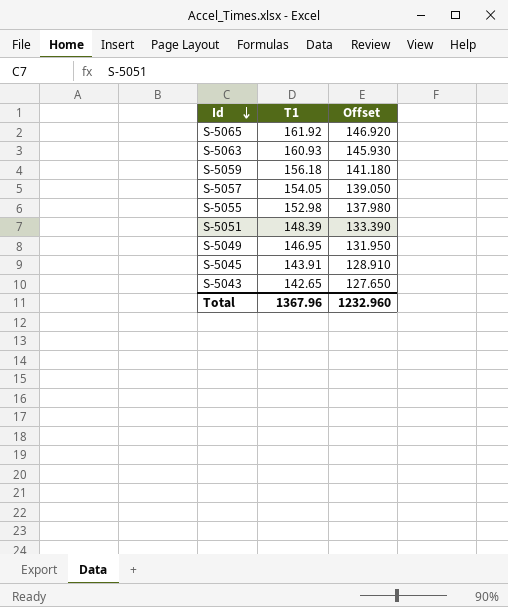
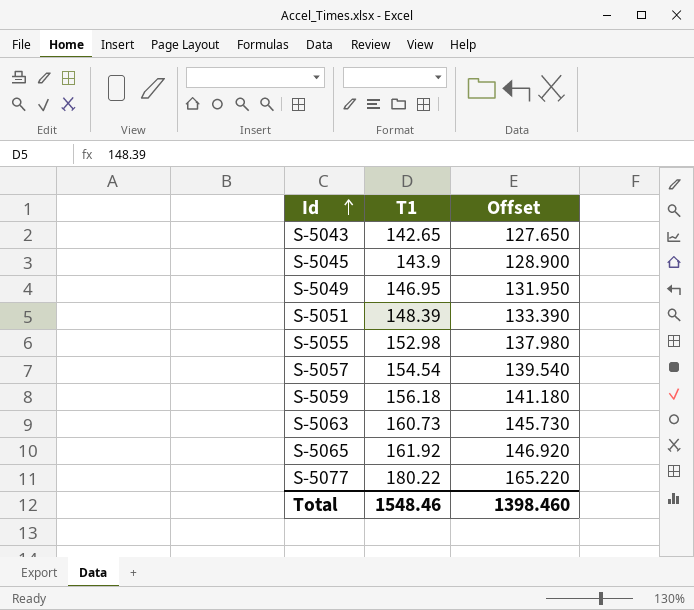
row order: Id descending -> Id ascending
S-5045 | T1: 143.91 -> 143.9
S-5045 | Offset: 128.910 -> 128.900
S-5057 | T1: 154.05 -> 154.54
S-5057 | Offset: 139.050 -> 139.540
S-5063 | T1: 160.93 -> 160.73
S-5063 | Offset: 145.930 -> 145.730
row S-5077: none -> 180.22 | 165.220
Total | T1: 1367.96 -> 1548.46
Total | Offset: 1232.960 -> 1398.460

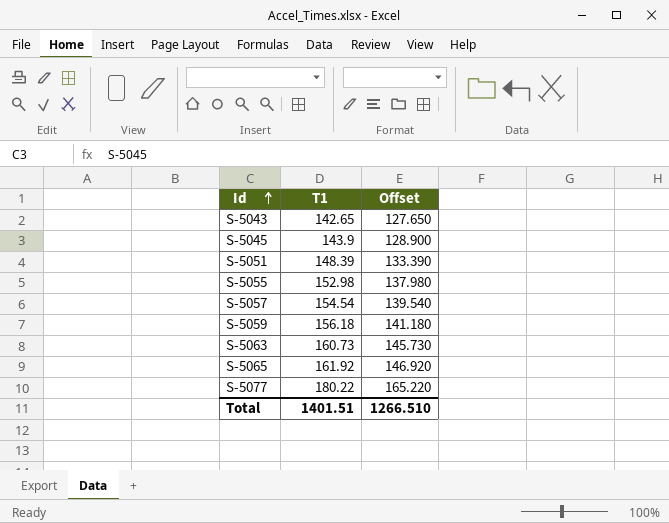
row S-5049: 146.95 | 131.950 -> none
Total | T1: 1548.46 -> 1401.51
Total | Offset: 1398.460 -> 1266.510

